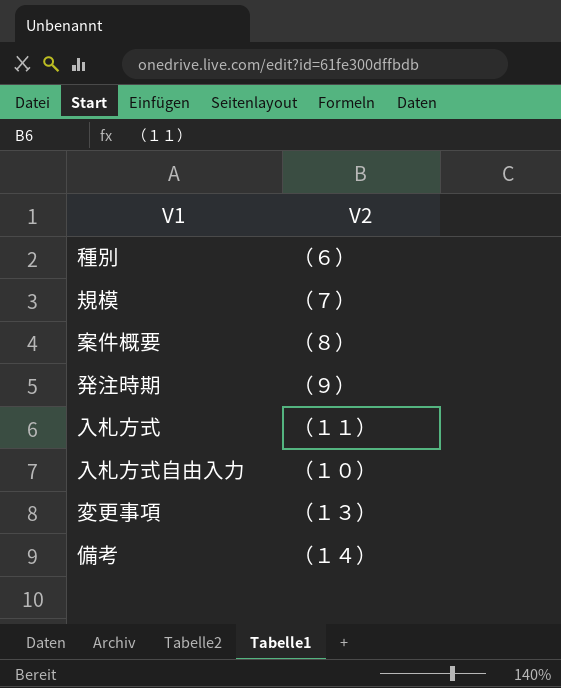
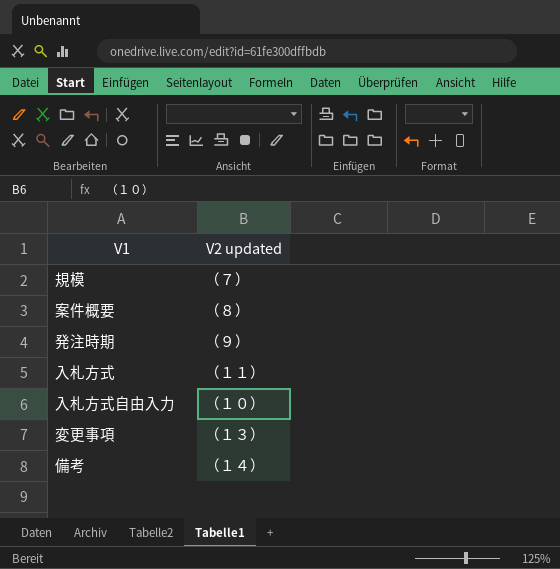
column name: V2 -> V2 updated
row 種別: （６） -> none

